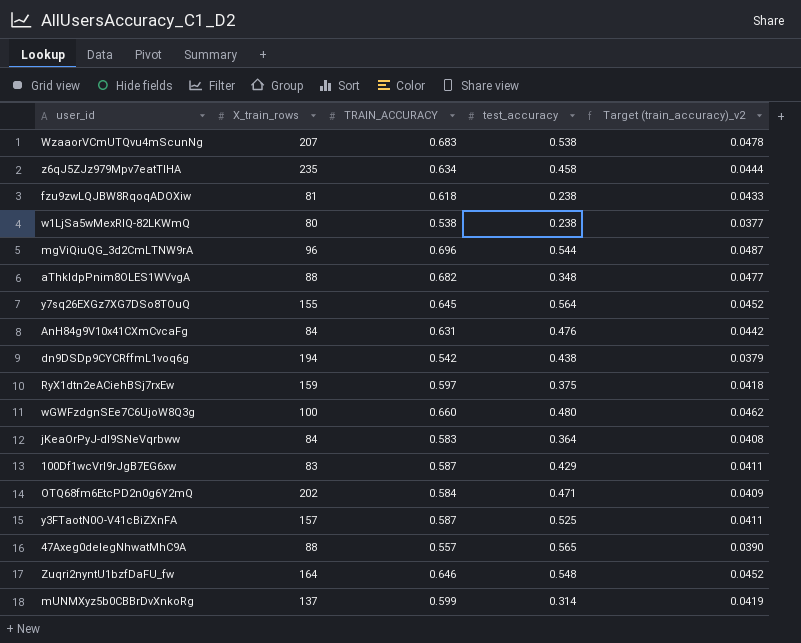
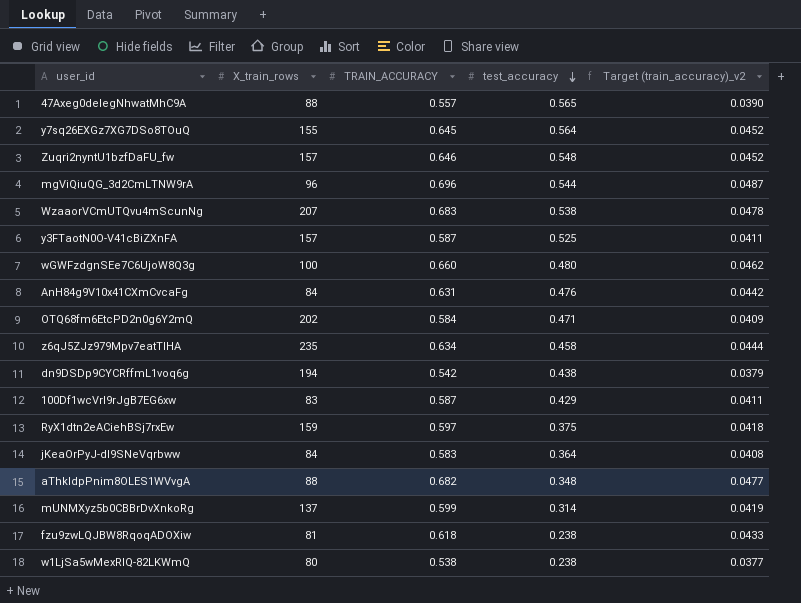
row order: none -> test_accuracy descending
Zuqri2nyntU1bzfDaFU_fw | X_train_rows: 164 -> 157

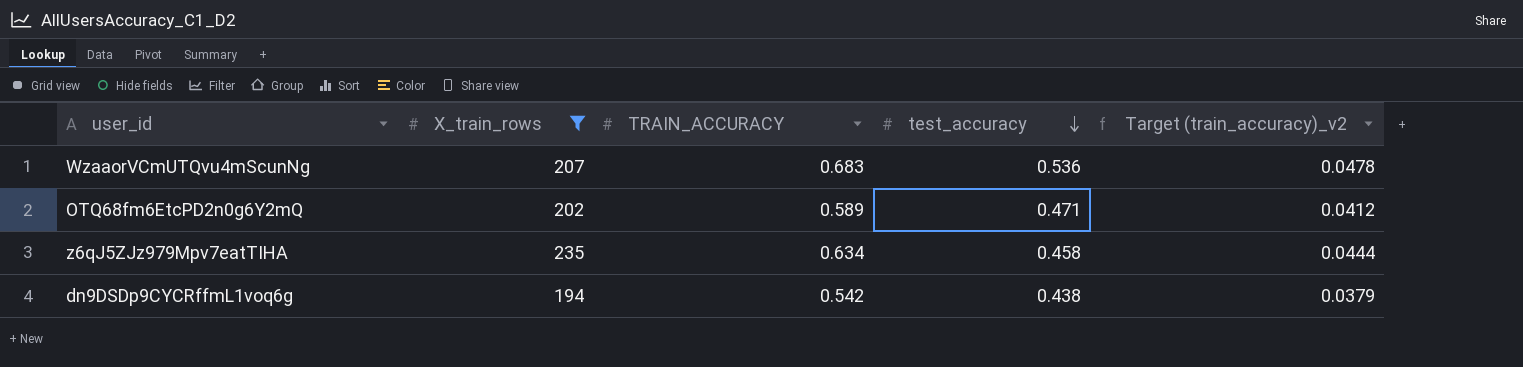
filter: none -> X_train_rows >= 194
WzaaorVCmUTQvu4mScunNg | test_accuracy: 0.538 -> 0.536
OTQ68fm6EtcPD2n0g6Y2mQ | TRAIN_ACCURACY: 0.584 -> 0.589
OTQ68fm6EtcPD2n0g6Y2mQ | Target (train_accuracy)_v2: 0.0409 -> 0.0412

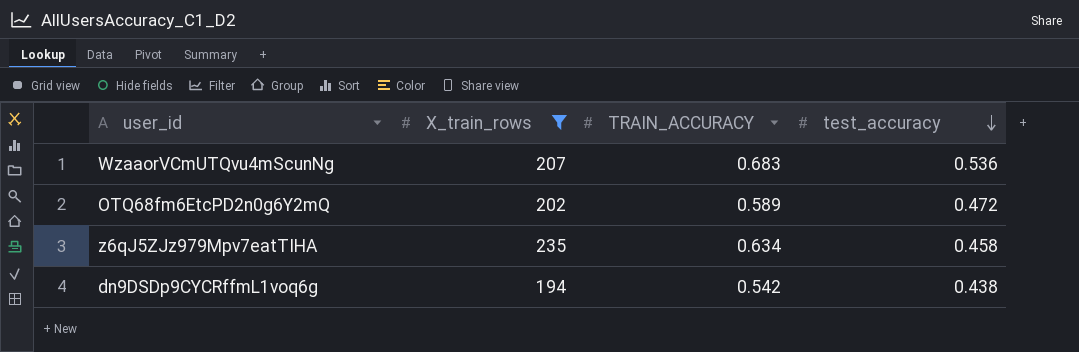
column Target (train_accuracy)_v2 | formula: [TRAIN_ACCURACY] * 0.07 -> none
OTQ68fm6EtcPD2n0g6Y2mQ | test_accuracy: 0.471 -> 0.472

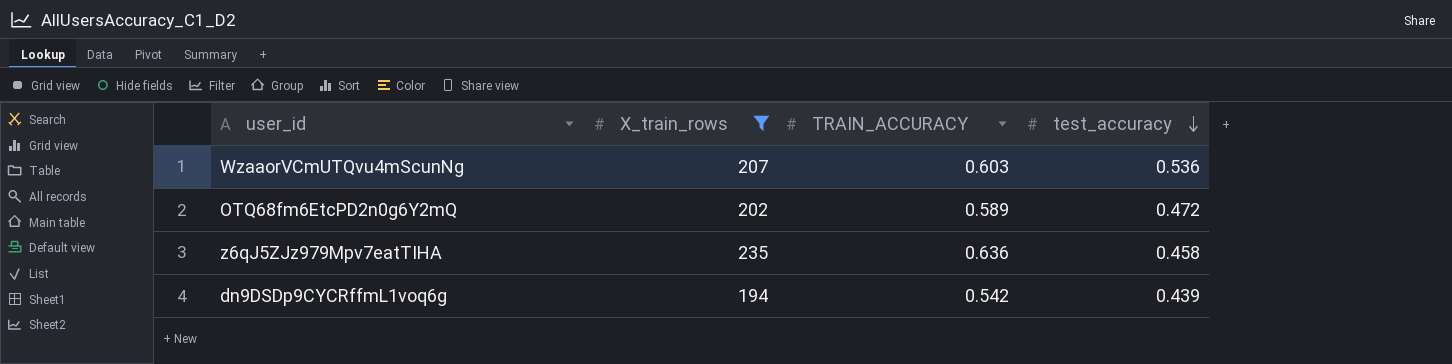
WzaaorVCmUTQvu4mScunNg | TRAIN_ACCURACY: 0.683 -> 0.603
z6qJ5ZJz979Mpv7eatTIHA | TRAIN_ACCURACY: 0.634 -> 0.636
dn9DSDp9CYCRffmL1voq6g | test_accuracy: 0.438 -> 0.439

